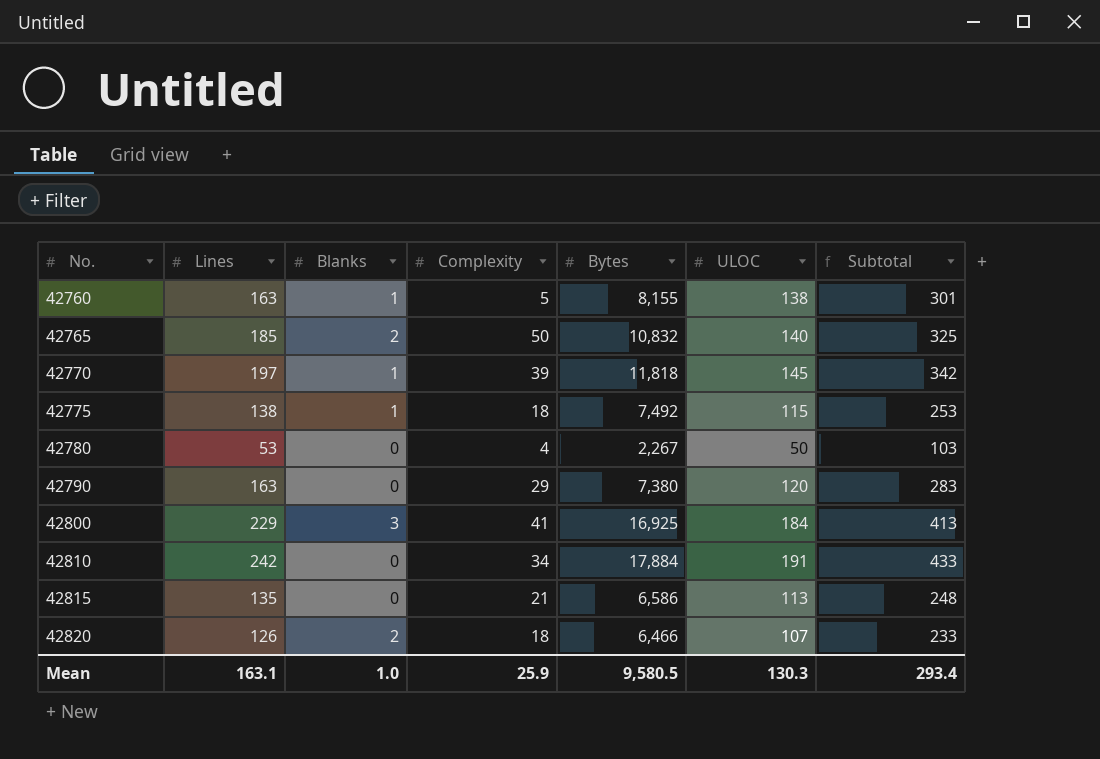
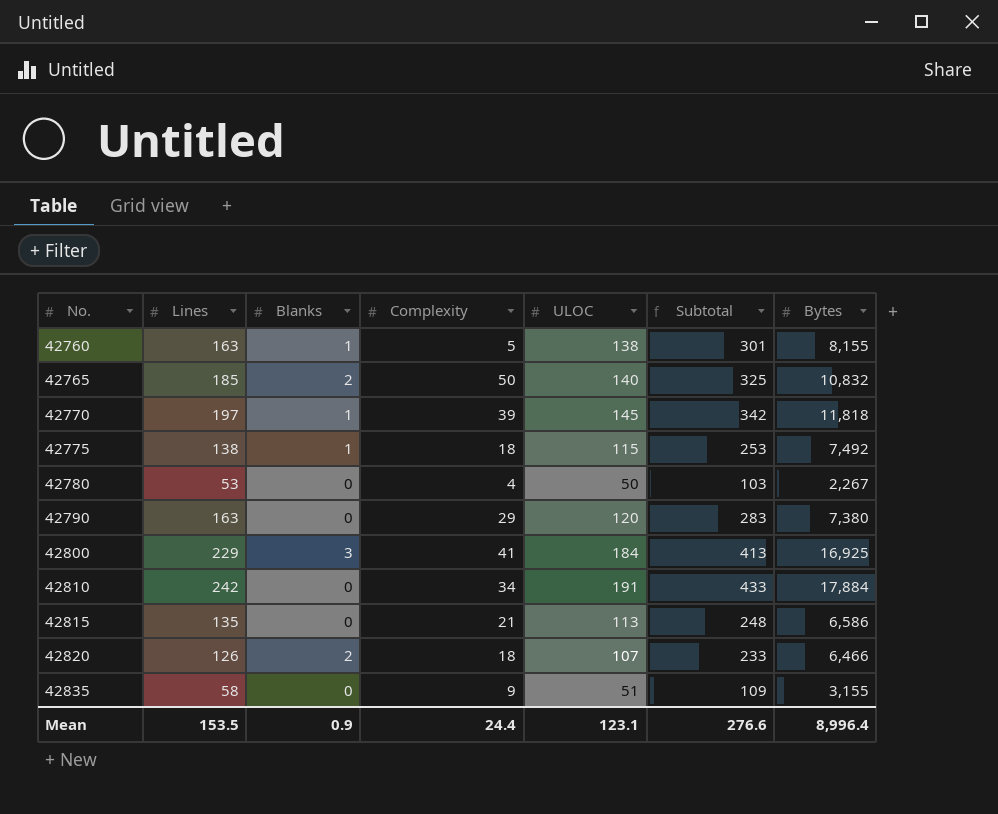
column Bytes | position: 5 -> 7
row 42835: none -> 58 | 0 | 9 | 51 | 109 | 3,155
Mean | Lines: 163.1 -> 153.5
Mean | Blanks: 1.0 -> 0.9
Mean | Complexity: 25.9 -> 24.4
Mean | ULOC: 130.3 -> 123.1
Mean | Subtotal: 293.4 -> 276.6
Mean | Bytes: 9,580.5 -> 8,996.4

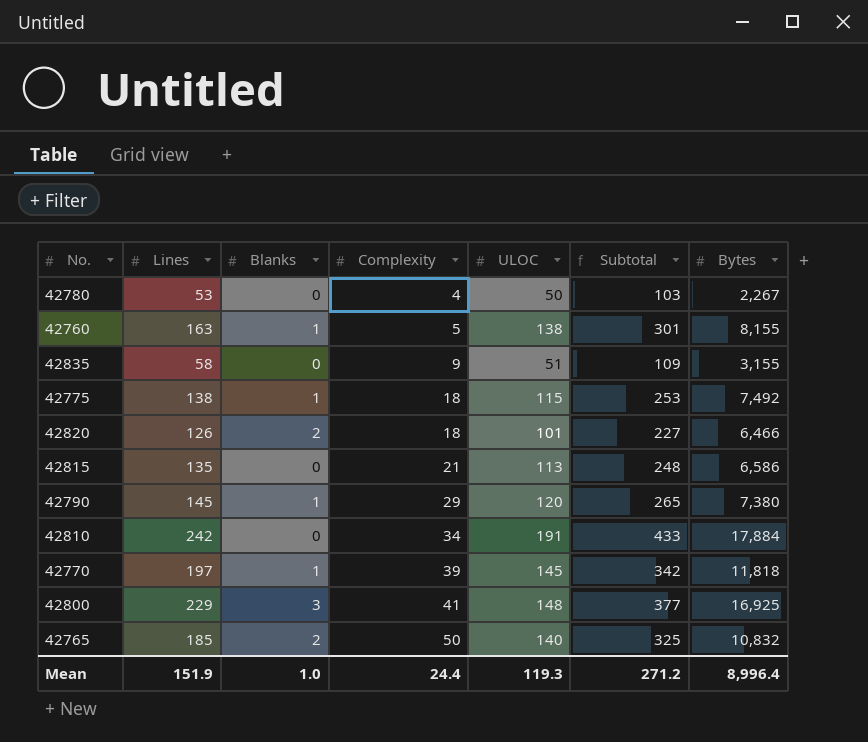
row order: No. ascending -> Complexity ascending
42820 | ULOC: 107 -> 101
42820 | Subtotal: 233 -> 227
42790 | Lines: 163 -> 145
42790 | Blanks: 0 -> 1
42790 | Subtotal: 283 -> 265
42800 | ULOC: 184 -> 148
42800 | Subtotal: 413 -> 377
Mean | Lines: 153.5 -> 151.9
Mean | Blanks: 0.9 -> 1.0
Mean | ULOC: 123.1 -> 119.3
Mean | Subtotal: 276.6 -> 271.2

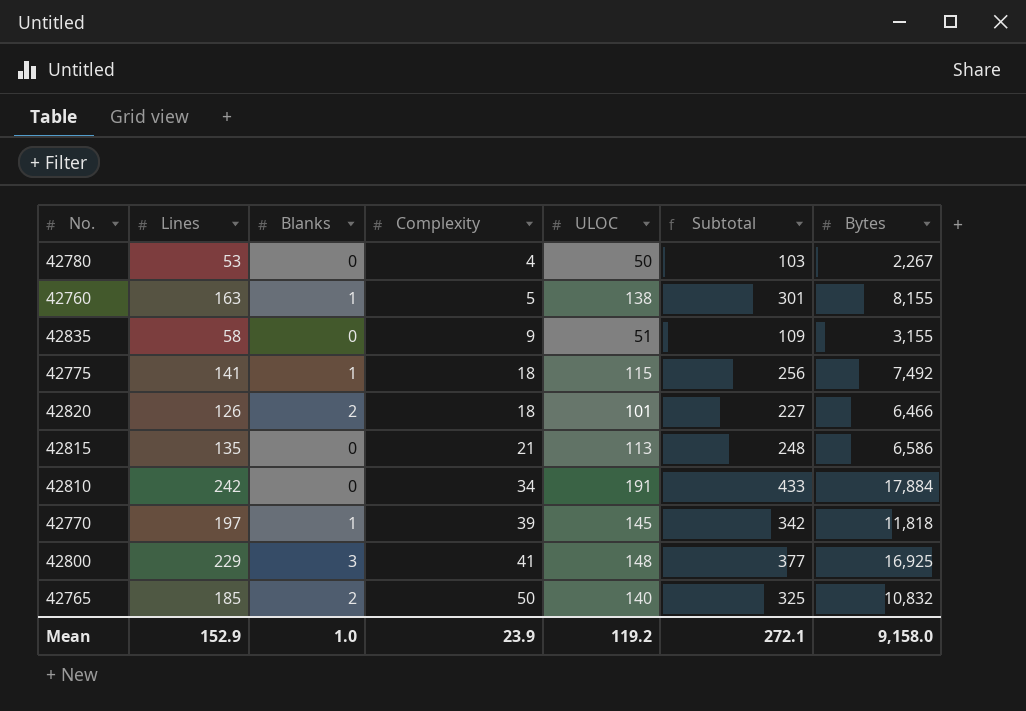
row 42790: 145 | 1 | 29 | 120 | 265 | 7,380 -> none
42775 | Lines: 138 -> 141
42775 | Subtotal: 253 -> 256
Mean | Lines: 151.9 -> 152.9
Mean | Complexity: 24.4 -> 23.9
Mean | ULOC: 119.3 -> 119.2
Mean | Subtotal: 271.2 -> 272.1
Mean | Bytes: 8,996.4 -> 9,158.0

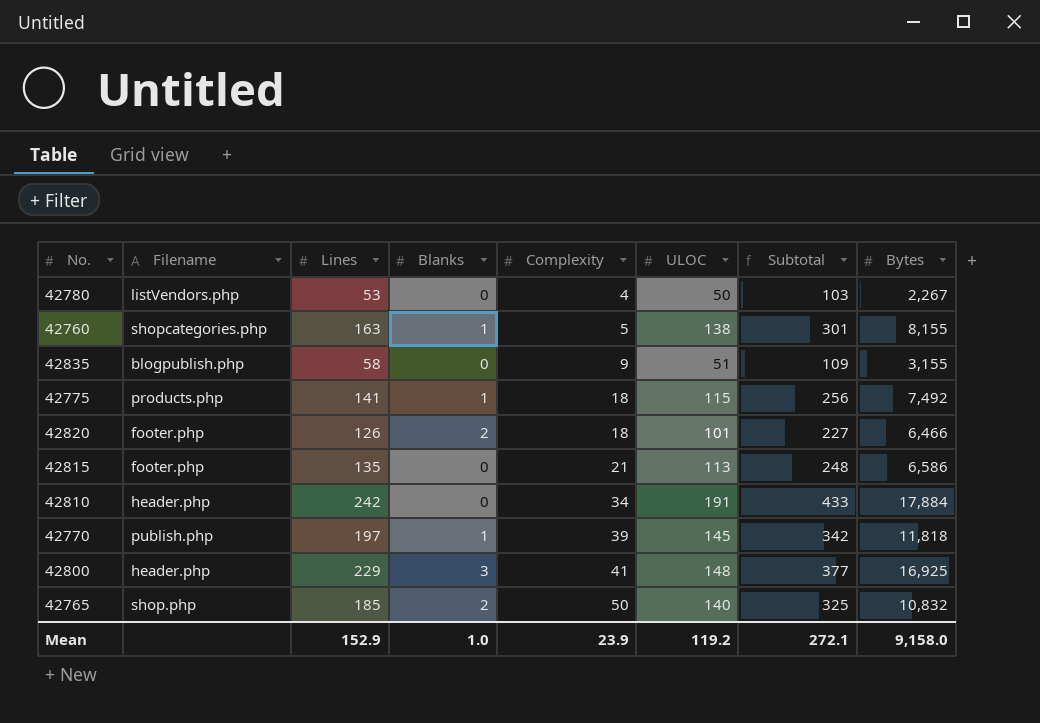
column Filename | position: none -> 2

